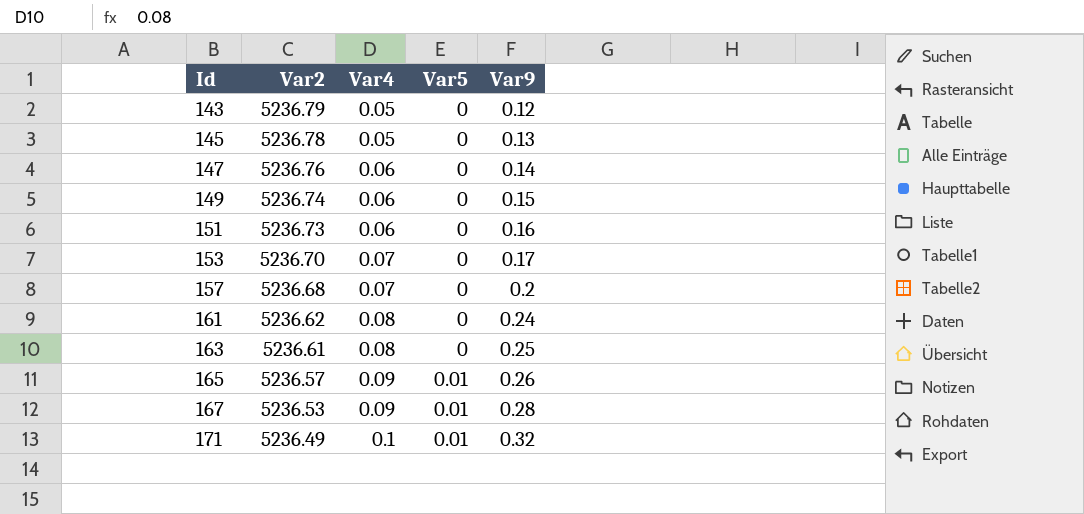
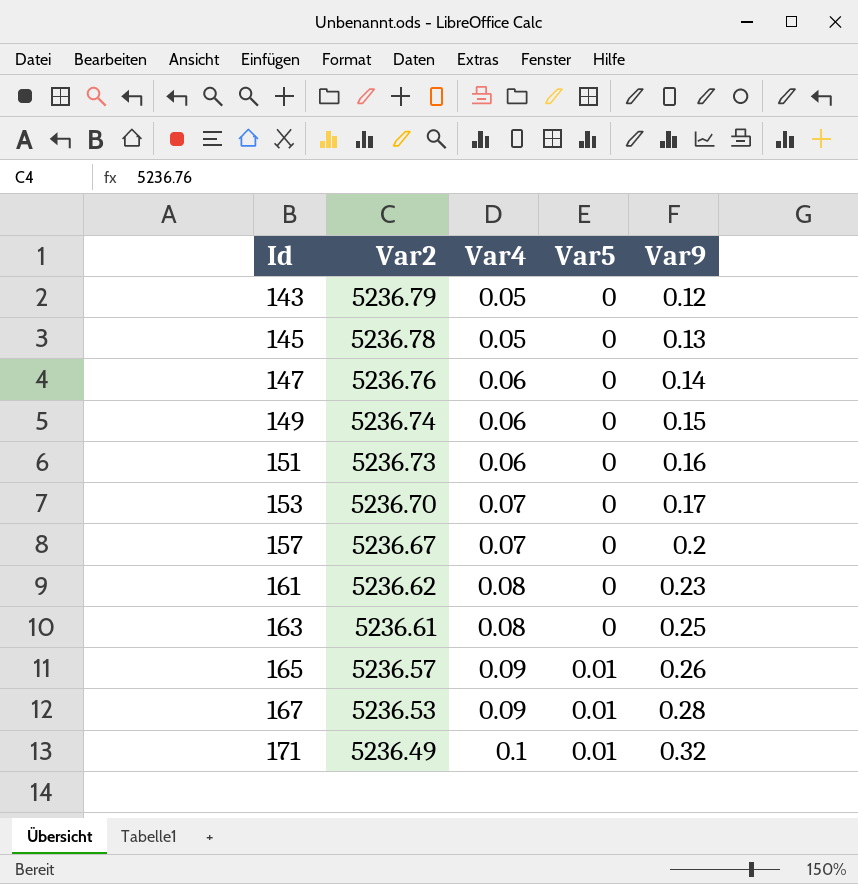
157 | Var2: 5236.68 -> 5236.67
161 | Var9: 0.24 -> 0.23

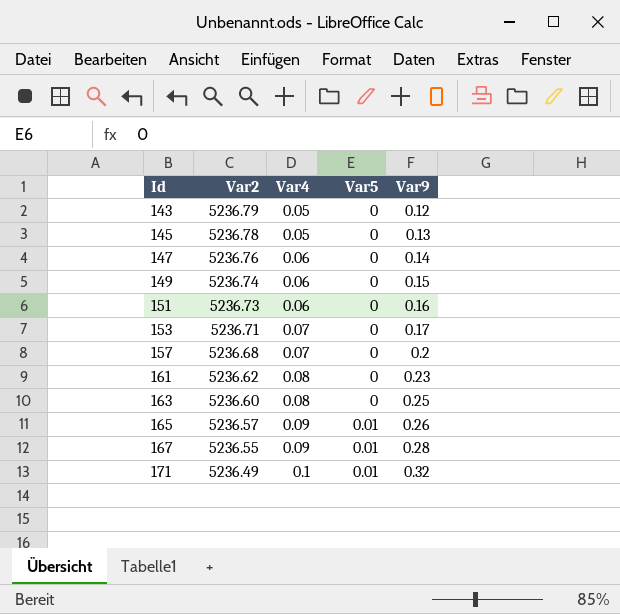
153 | Var2: 5236.70 -> 5236.71
157 | Var2: 5236.67 -> 5236.68
163 | Var2: 5236.61 -> 5236.60
167 | Var2: 5236.53 -> 5236.55

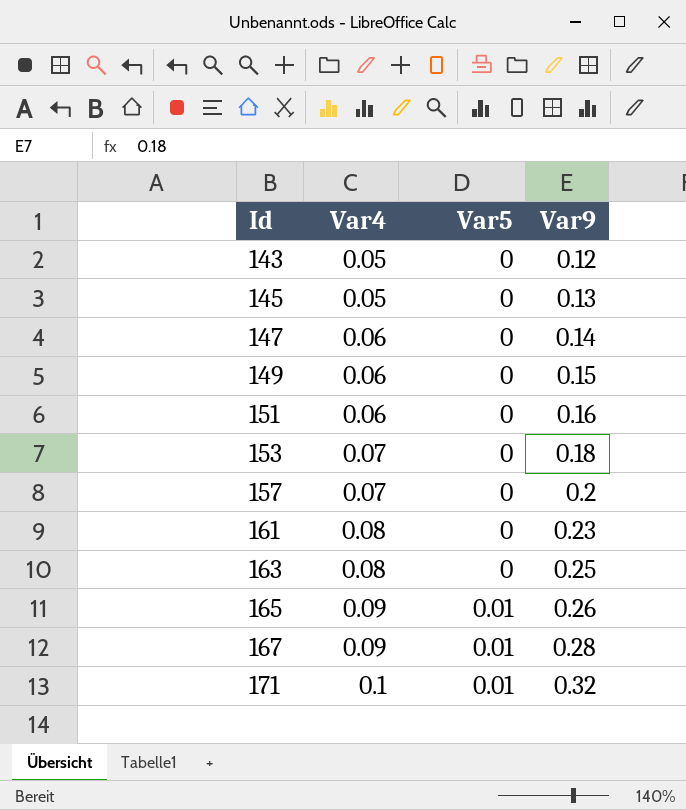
column Var2 | position: 2 -> none
153 | Var9: 0.17 -> 0.18

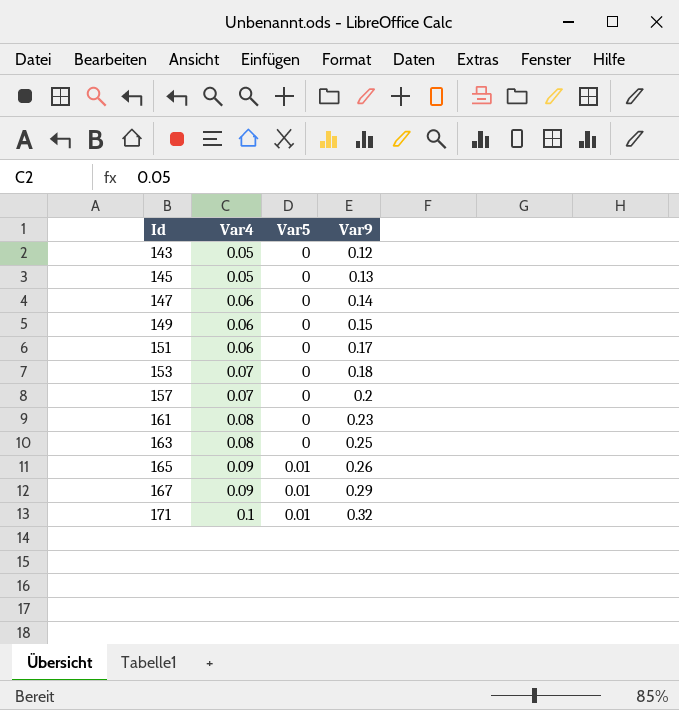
151 | Var9: 0.16 -> 0.17
167 | Var9: 0.28 -> 0.29

